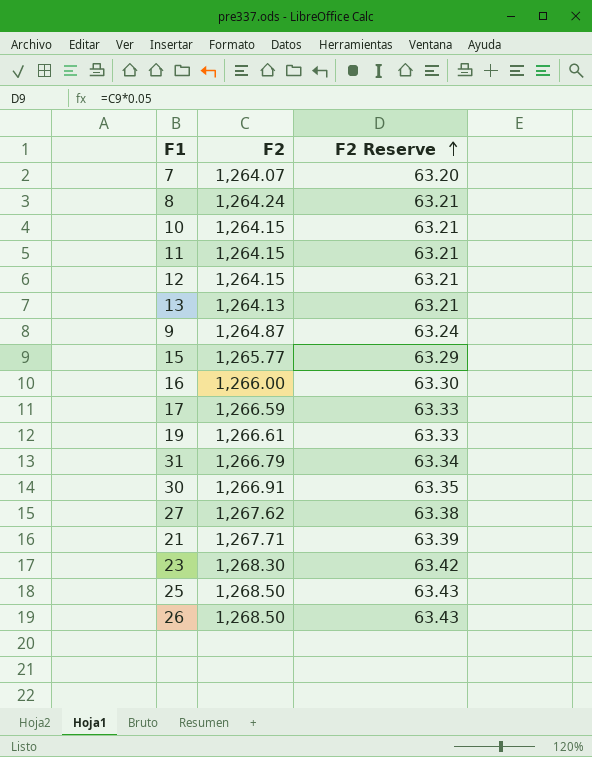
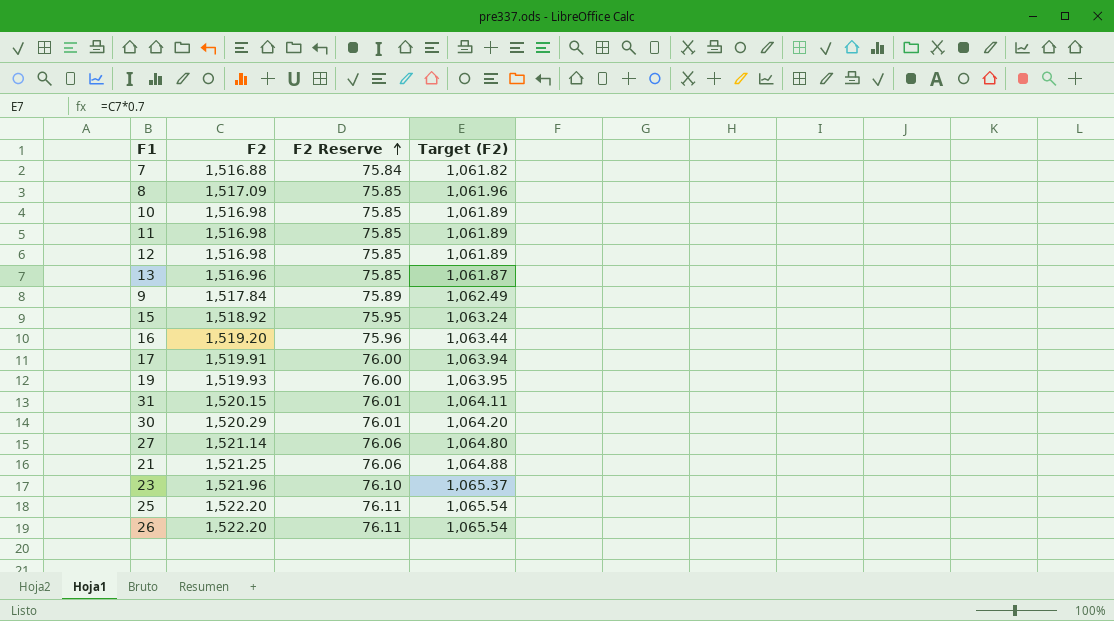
column Target (F2) | formula: none -> [F2] * 0.7
7 | F2: 1,264.07 -> 1,516.88
7 | F2 Reserve: 63.20 -> 75.84
8 | F2: 1,264.24 -> 1,517.09
8 | F2 Reserve: 63.21 -> 75.85
10 | F2: 1,264.15 -> 1,516.98
10 | F2 Reserve: 63.21 -> 75.85
11 | F2: 1,264.15 -> 1,516.98
11 | F2 Reserve: 63.21 -> 75.85
12 | F2: 1,264.15 -> 1,516.98
12 | F2 Reserve: 63.21 -> 75.85
13 | F2: 1,264.13 -> 1,516.96
13 | F2 Reserve: 63.21 -> 75.85
9 | F2: 1,264.87 -> 1,517.84
9 | F2 Reserve: 63.24 -> 75.89
15 | F2: 1,265.77 -> 1,518.92
15 | F2 Reserve: 63.29 -> 75.95
16 | F2: 1,266.00 -> 1,519.20
16 | F2 Reserve: 63.30 -> 75.96
17 | F2: 1,266.59 -> 1,519.91
17 | F2 Reserve: 63.33 -> 76.00
19 | F2: 1,266.61 -> 1,519.93
19 | F2 Reserve: 63.33 -> 76.00
31 | F2: 1,266.79 -> 1,520.15
31 | F2 Reserve: 63.34 -> 76.01
30 | F2: 1,266.91 -> 1,520.29
30 | F2 Reserve: 63.35 -> 76.01
27 | F2: 1,267.62 -> 1,521.14
27 | F2 Reserve: 63.38 -> 76.06
21 | F2: 1,267.71 -> 1,521.25
21 | F2 Reserve: 63.39 -> 76.06
23 | F2: 1,268.30 -> 1,521.96
23 | F2 Reserve: 63.42 -> 76.10
25 | F2: 1,268.50 -> 1,522.20
25 | F2 Reserve: 63.43 -> 76.11
26 | F2: 1,268.50 -> 1,522.20
26 | F2 Reserve: 63.43 -> 76.11

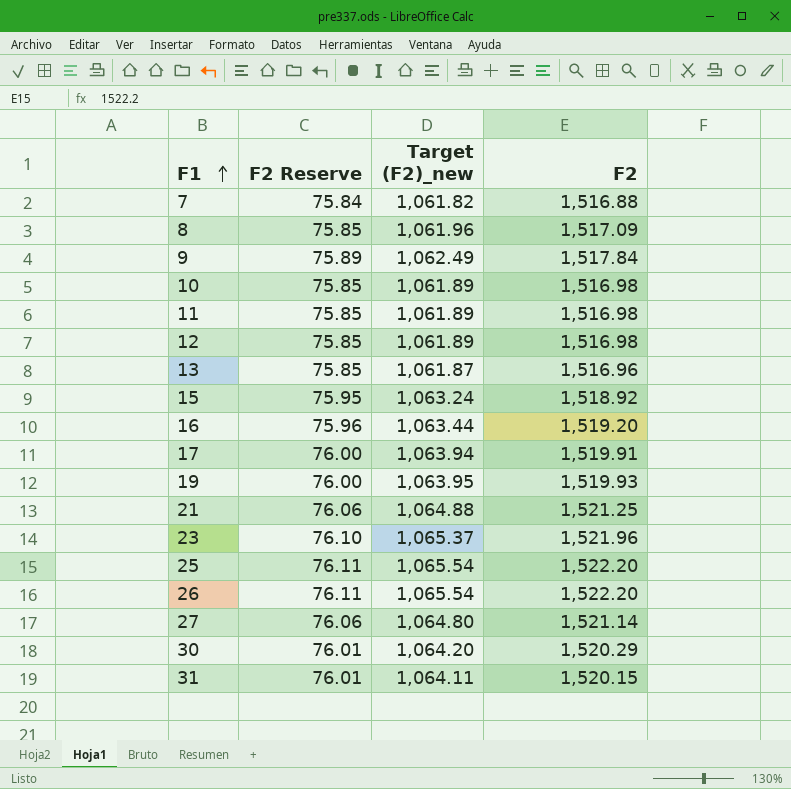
row order: F2 Reserve ascending -> F1 ascending
column name: Target (F2) -> Target (F2)_new
column F2 | position: 2 -> 4

